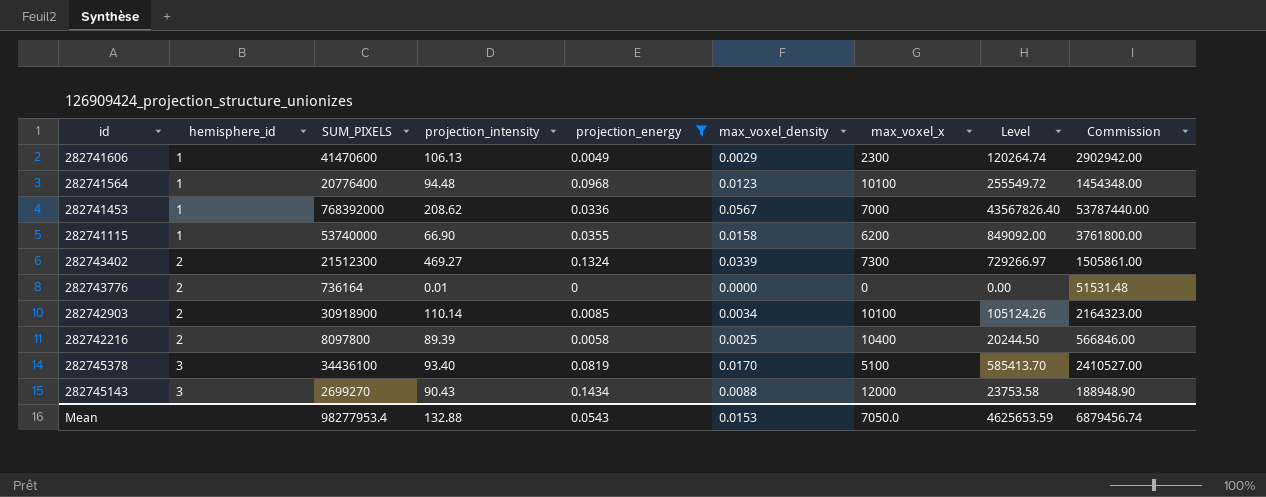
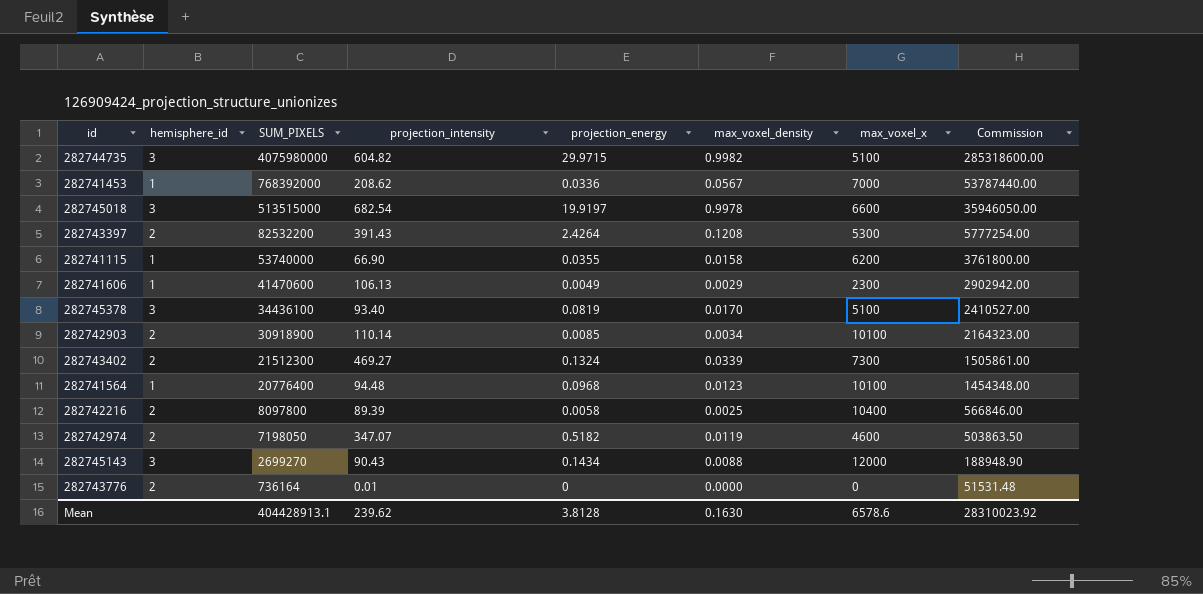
filter: projection_energy <= 0.1434 -> none
row order: hemisphere_id ascending -> SUM_PIXELS descending
column Level | formula: [SUM_PIXELS] * [max_voxel_density] -> none
Mean | SUM_PIXELS: 98277953.4 -> 404428913.1
Mean | projection_intensity: 132.88 -> 239.62
Mean | projection_energy: 0.0543 -> 3.8128
Mean | max_voxel_density: 0.0153 -> 0.1630
Mean | max_voxel_x: 7050.0 -> 6578.6
Mean | Commission: 6879456.74 -> 28310023.92

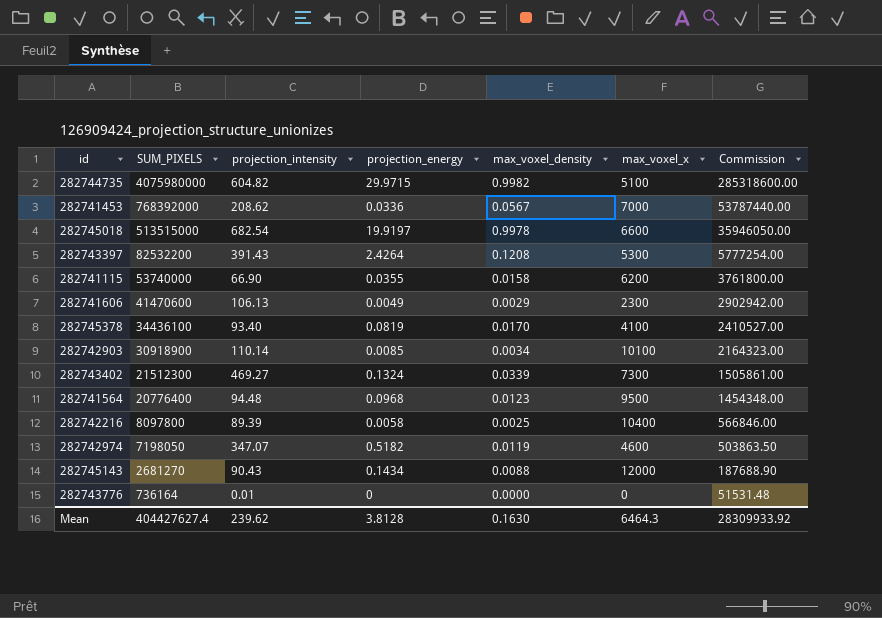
column hemisphere_id | position: 2 -> none
282745378 | max_voxel_x: 5100 -> 4100
282741564 | max_voxel_x: 10100 -> 9500
282745143 | SUM_PIXELS: 2699270 -> 2681270
282745143 | Commission: 188948.90 -> 187688.90
Mean | SUM_PIXELS: 404428913.1 -> 404427627.4
Mean | max_voxel_x: 6578.6 -> 6464.3
Mean | Commission: 28310023.92 -> 28309933.92

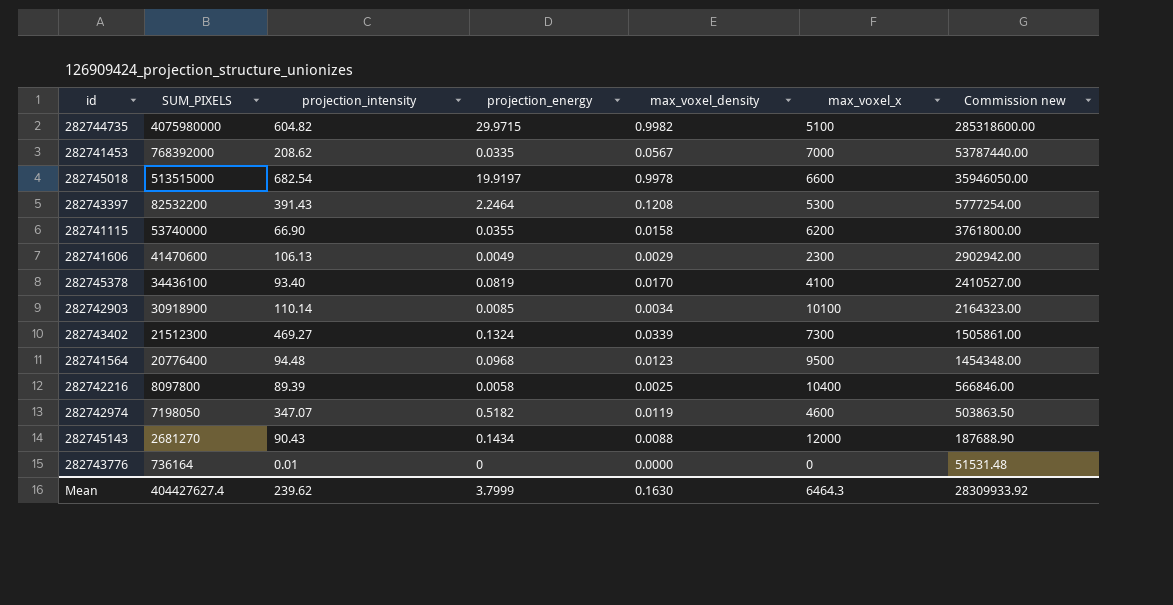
column name: Commission -> Commission new
282741453 | projection_energy: 0.0336 -> 0.0335
282743397 | projection_energy: 2.4264 -> 2.2464
Mean | projection_energy: 3.8128 -> 3.7999

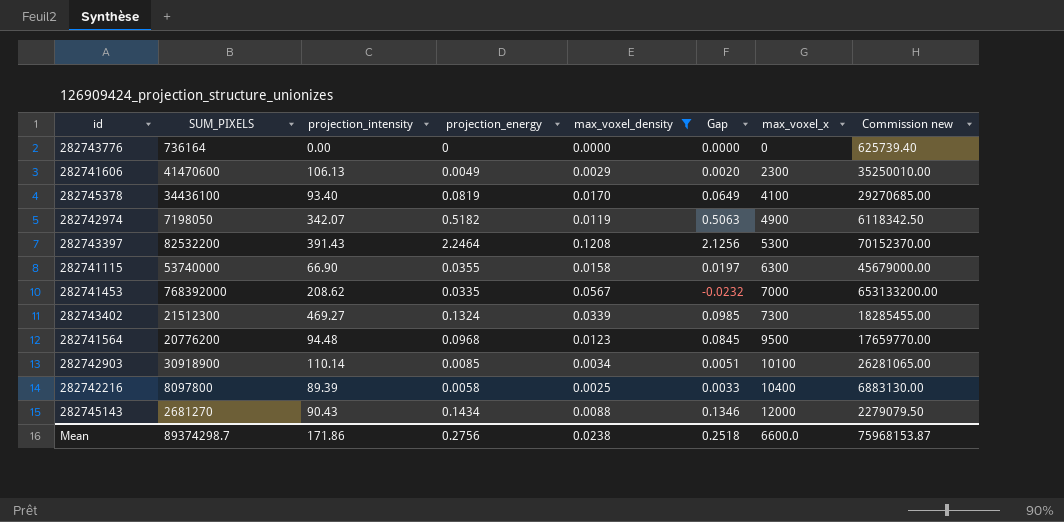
filter: none -> max_voxel_density <= 0.1208
row order: SUM_PIXELS descending -> max_voxel_x ascending
column Gap | formula: none -> [projection_energy] - [max_voxel_density]
column Commission new | formula: [SUM_PIXELS] * 0.07 -> [SUM_PIXELS] * 0.85
282743776 | projection_intensity: 0.01 -> 0.00
282742974 | projection_intensity: 347.07 -> 342.07
282742974 | max_voxel_x: 4600 -> 4900
282741115 | max_voxel_x: 6200 -> 6300
282741564 | SUM_PIXELS: 20776400 -> 20776200
Mean | SUM_PIXELS: 404427627.4 -> 89374298.7
Mean | projection_intensity: 239.62 -> 171.86
Mean | projection_energy: 3.7999 -> 0.2756
Mean | max_voxel_density: 0.1630 -> 0.0238
Mean | max_voxel_x: 6464.3 -> 6600.0
Mean | Commission new: 28309933.92 -> 75968153.87

